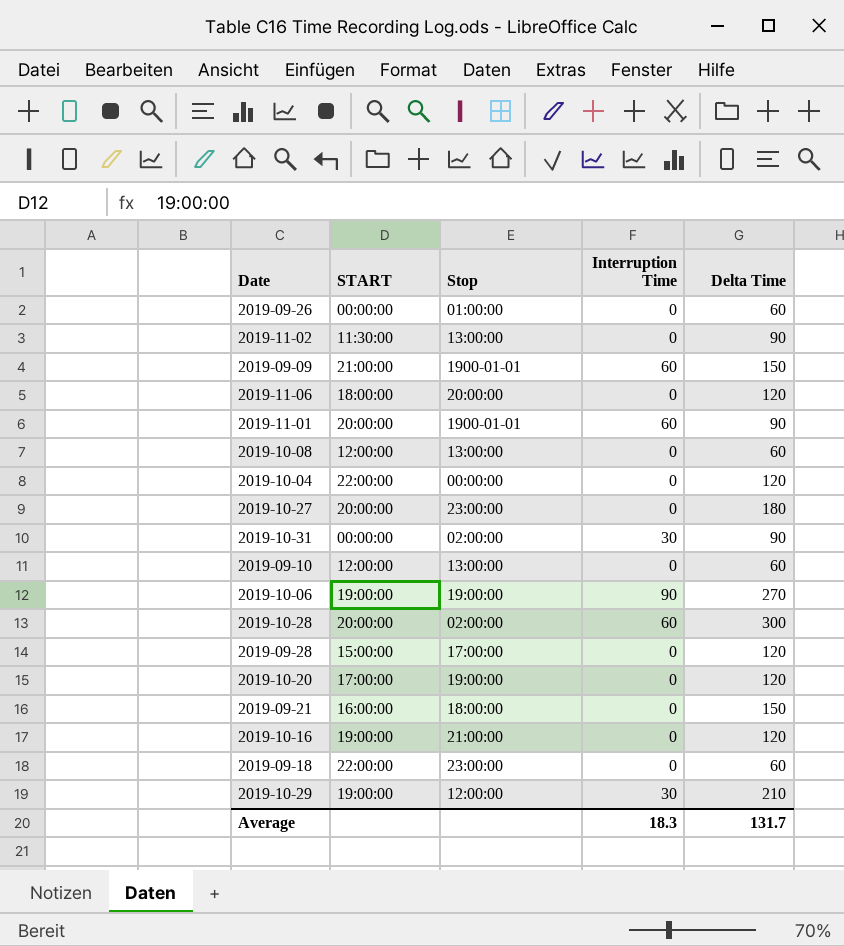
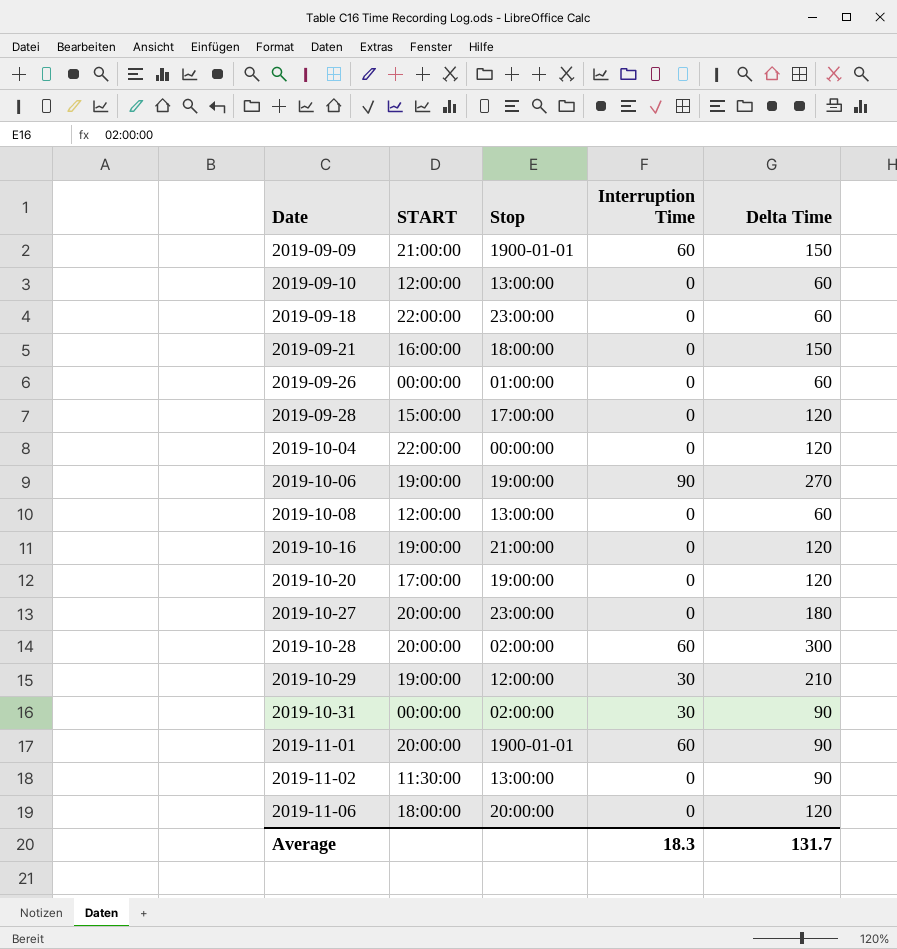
row order: none -> Date ascending

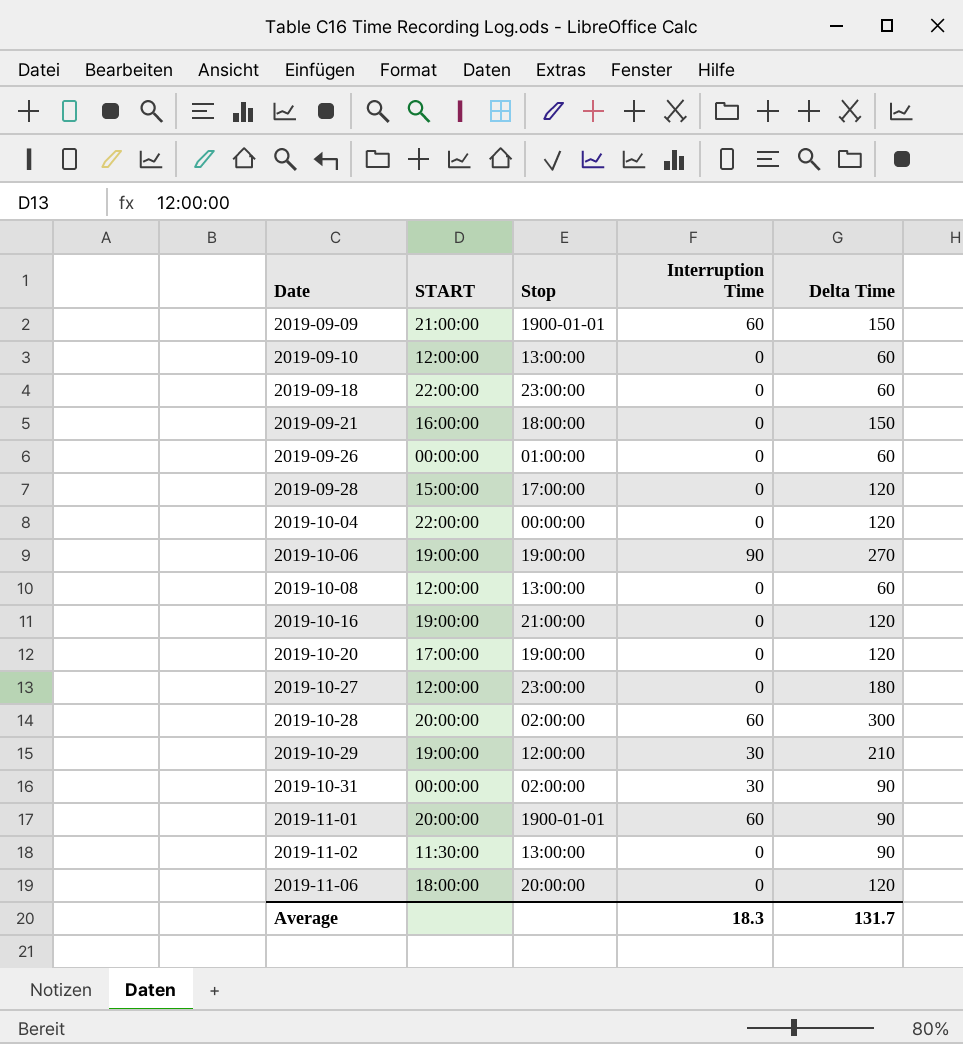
2019-10-27 | START: 20:00:00 -> 12:00:00

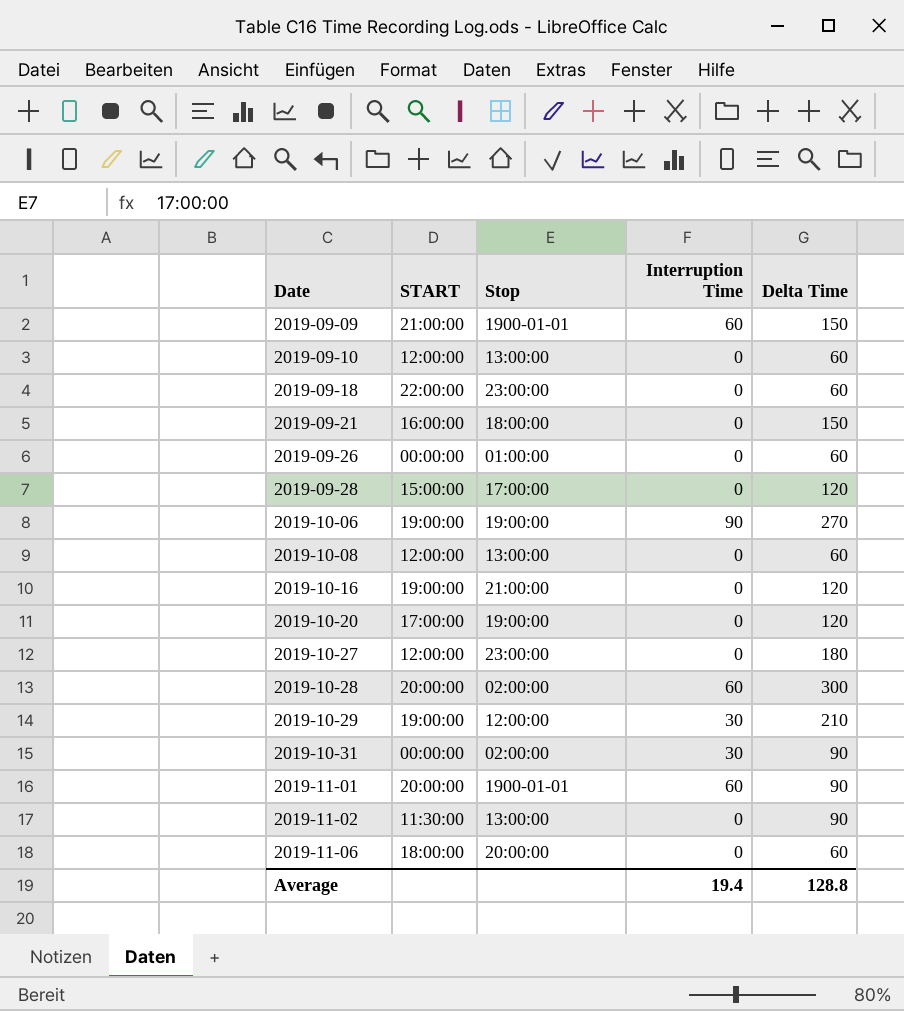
row 2019-10-04: 22:00:00 | 00:00:00 | 0 | 120 -> none
2019-11-06 | Delta Time: 120 -> 60
Average | Interruption Time: 18.3 -> 19.4
Average | Delta Time: 131.7 -> 128.8

